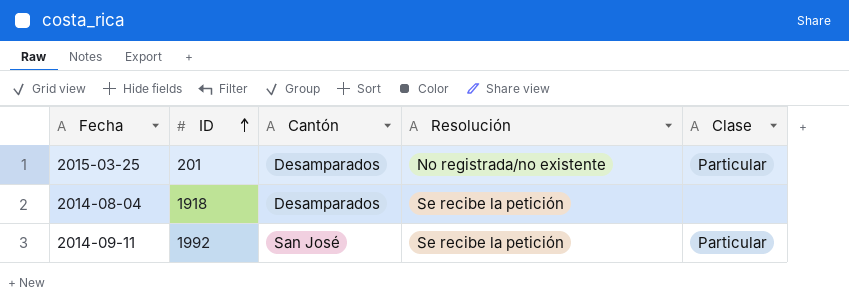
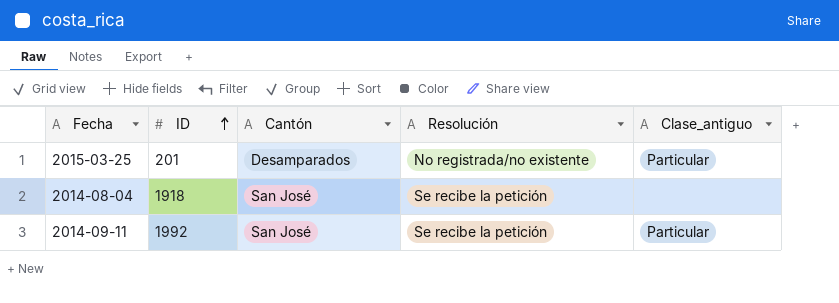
column name: Clase -> Clase_antiguo
2014-08-04 | Cantón: Desamparados -> San José

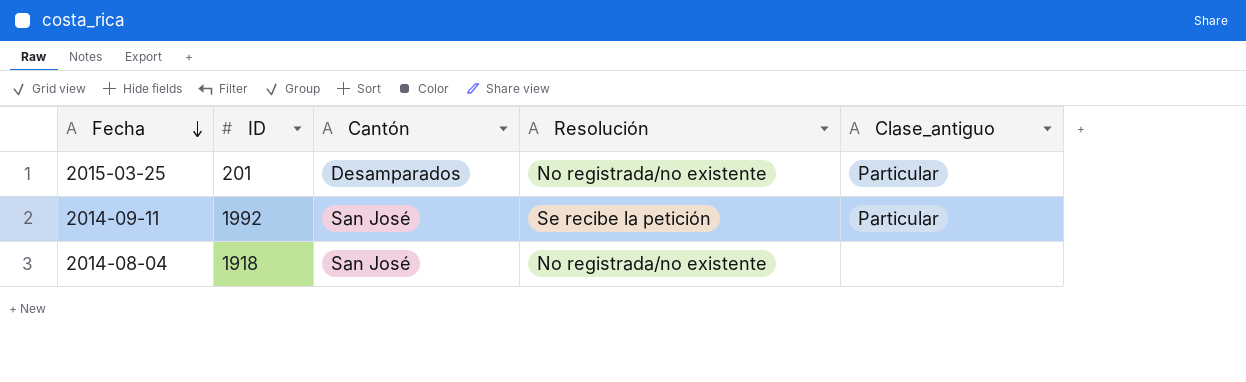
row order: ID ascending -> Fecha descending
2014-08-04 | Resolución: Se recibe la petición -> No registrada/no existente

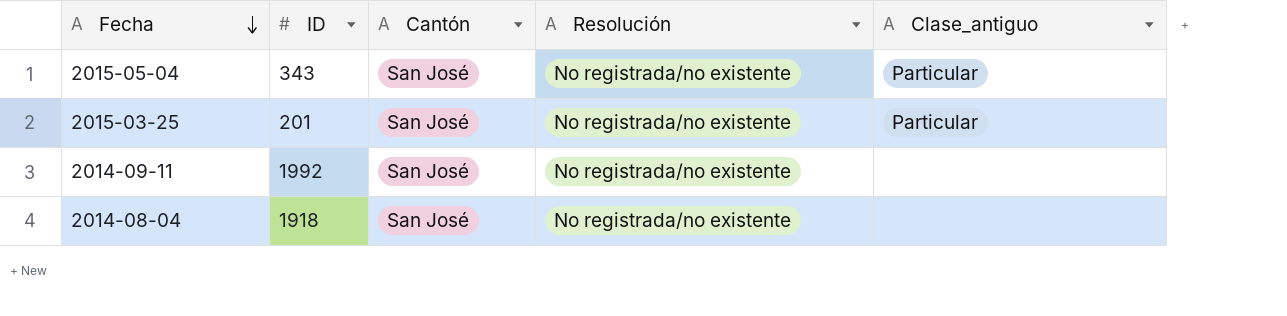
row 2015-05-04: none -> 343 | San José | No registrada/no existente | Particular
2015-03-25 | Cantón: Desamparados -> San José
2014-09-11 | Resolución: Se recibe la petición -> No registrada/no existente
2014-09-11 | Clase_antiguo: Particular -> none

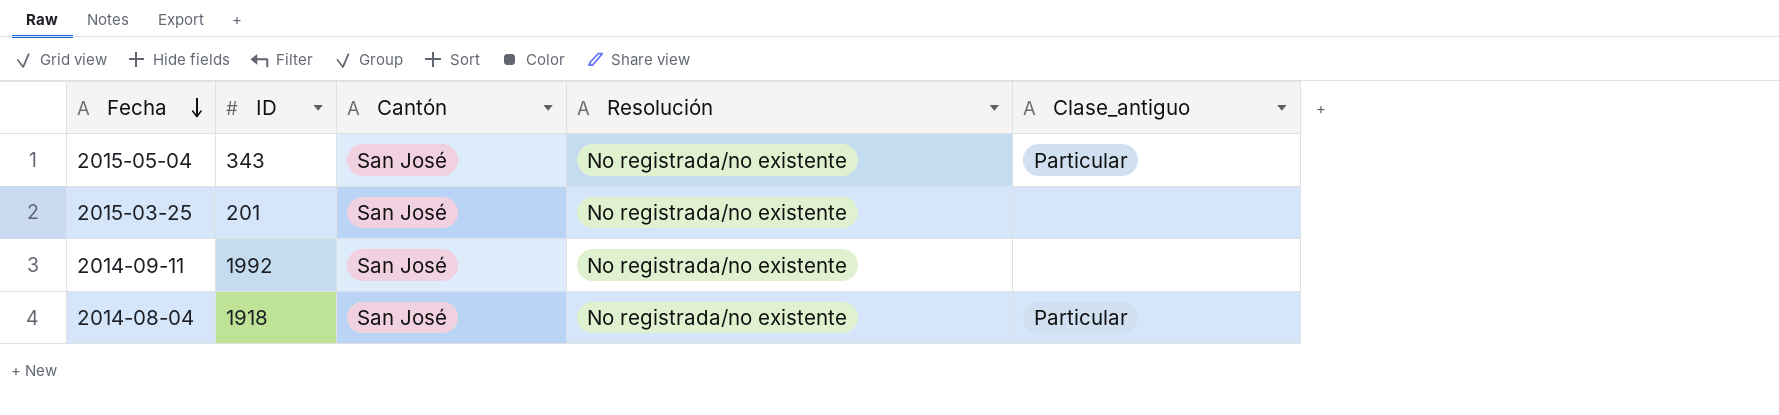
2015-03-25 | Clase_antiguo: Particular -> none
2014-08-04 | Clase_antiguo: none -> Particular

